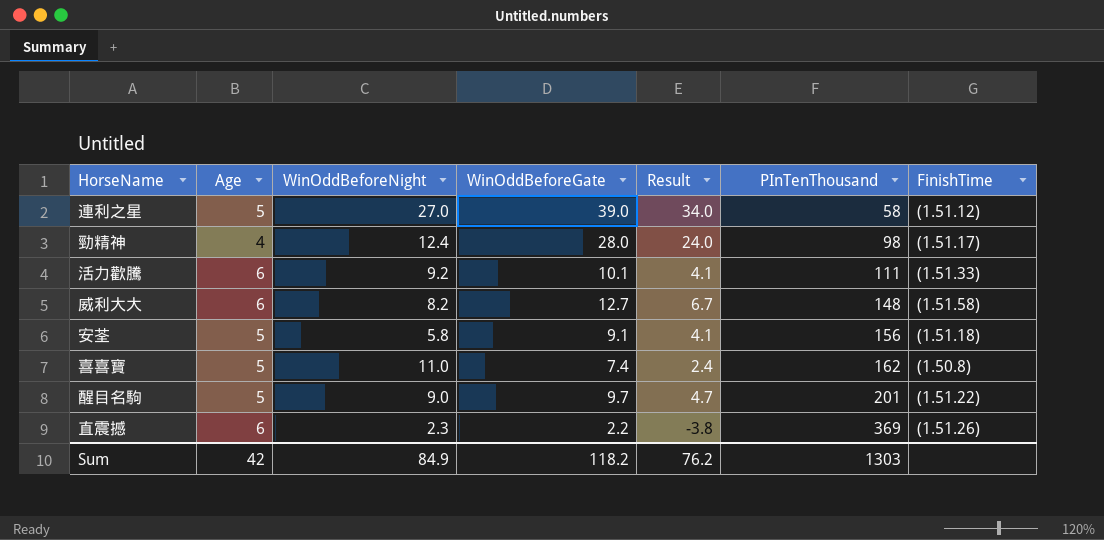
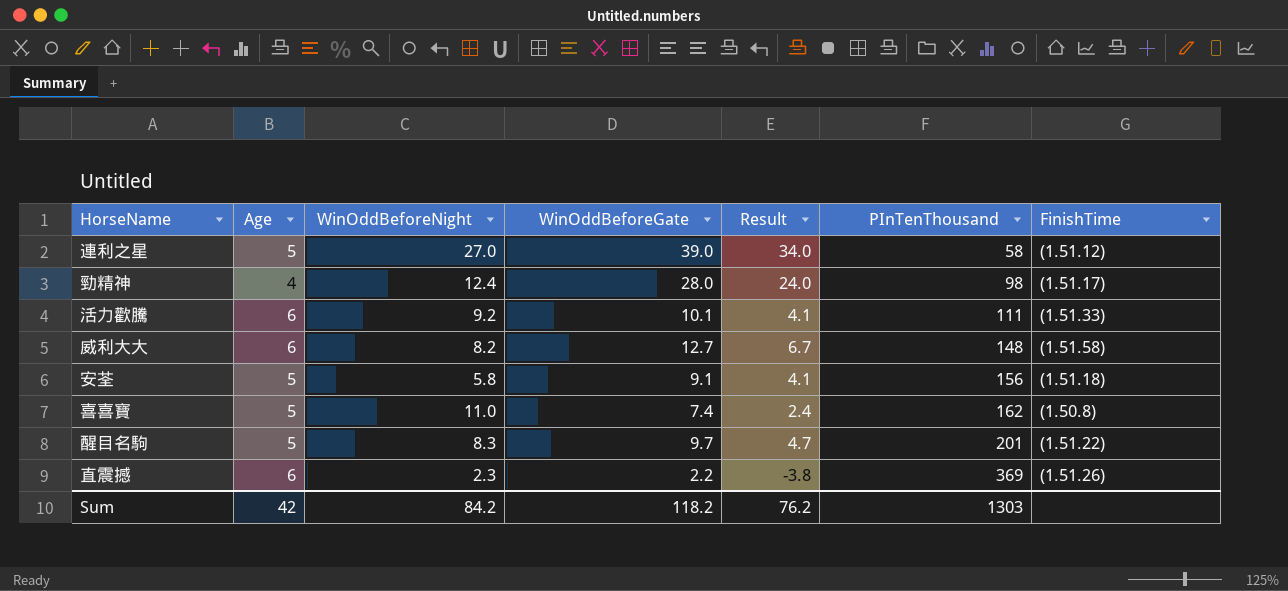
醒目名駒 | WinOddBeforeNight: 9.0 -> 8.3
Sum | WinOddBeforeNight: 84.9 -> 84.2

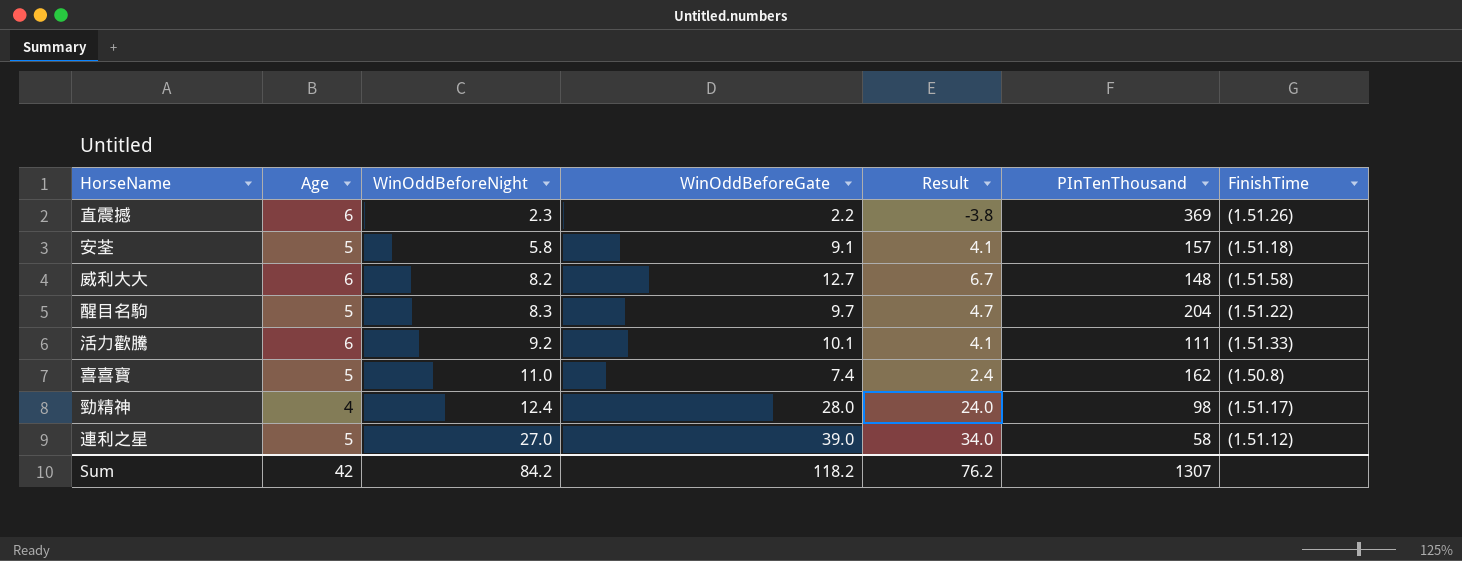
row order: PInTenThousand ascending -> WinOddBeforeNight ascending
安荃 | PInTenThousand: 156 -> 157
醒目名駒 | PInTenThousand: 201 -> 204
Sum | PInTenThousand: 1303 -> 1307

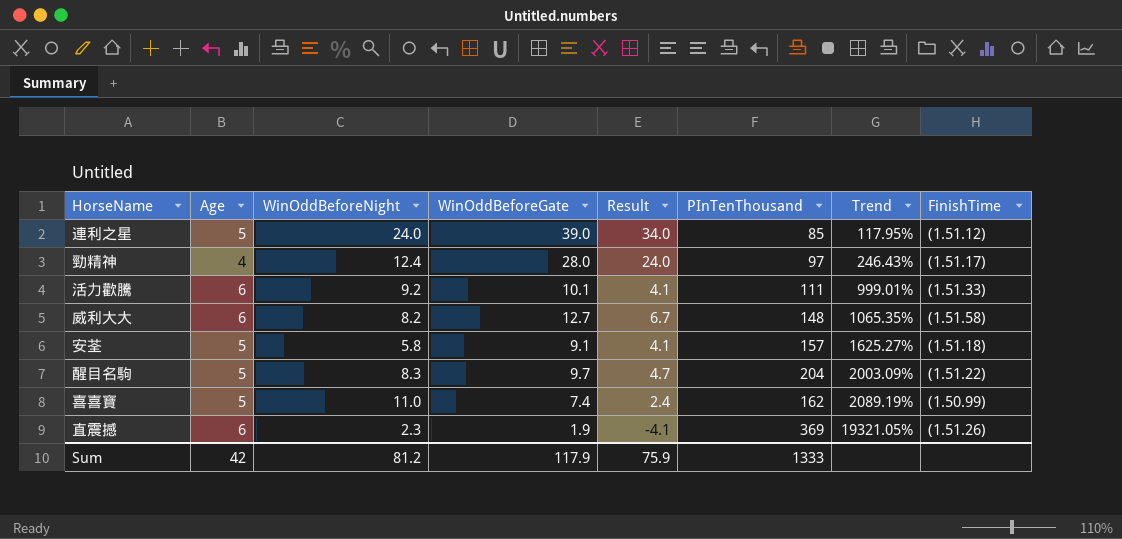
row order: WinOddBeforeNight ascending -> Trend ascending
column Trend | formula: none -> ([PInTenThousand] - [WinOddBeforeGate]) / [WinOddBeforeGate]
連利之星 | WinOddBeforeNight: 27.0 -> 24.0
連利之星 | PInTenThousand: 58 -> 85
勁精神 | PInTenThousand: 98 -> 97
喜喜寶 | FinishTime: (1.50.8) -> (1.50.99)
直震撼 | WinOddBeforeGate: 2.2 -> 1.9
直震撼 | Result: -3.8 -> -4.1
Sum | WinOddBeforeNight: 84.2 -> 81.2
Sum | WinOddBeforeGate: 118.2 -> 117.9
Sum | Result: 76.2 -> 75.9
Sum | PInTenThousand: 1307 -> 1333

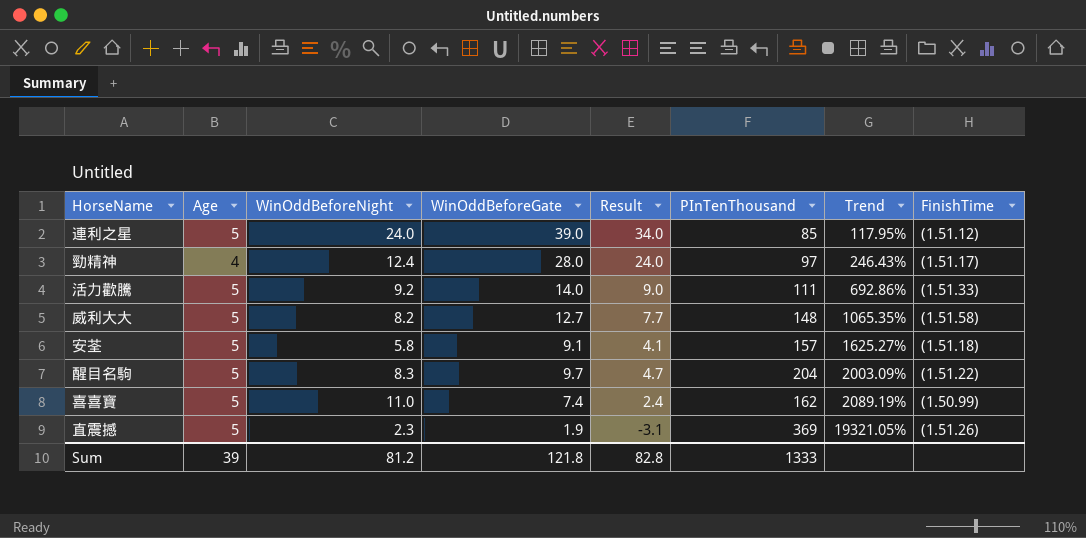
活力歡騰 | Age: 6 -> 5
活力歡騰 | WinOddBeforeGate: 10.1 -> 14.0
活力歡騰 | Result: 4.1 -> 9.0
活力歡騰 | Trend: 999.01% -> 692.86%
威利大大 | Age: 6 -> 5
威利大大 | Result: 6.7 -> 7.7
直震撼 | Age: 6 -> 5
直震撼 | Result: -4.1 -> -3.1
Sum | Age: 42 -> 39
Sum | WinOddBeforeGate: 117.9 -> 121.8
Sum | Result: 75.9 -> 82.8

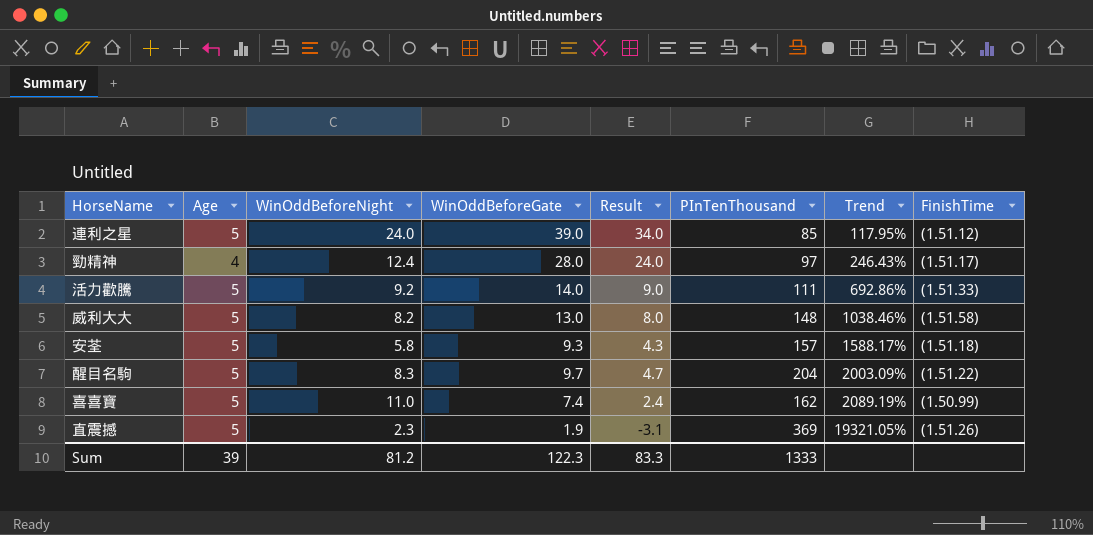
威利大大 | WinOddBeforeGate: 12.7 -> 13.0
威利大大 | Result: 7.7 -> 8.0
威利大大 | Trend: 1065.35% -> 1038.46%
安荃 | WinOddBeforeGate: 9.1 -> 9.3
安荃 | Result: 4.1 -> 4.3
安荃 | Trend: 1625.27% -> 1588.17%
Sum | WinOddBeforeGate: 121.8 -> 122.3
Sum | Result: 82.8 -> 83.3

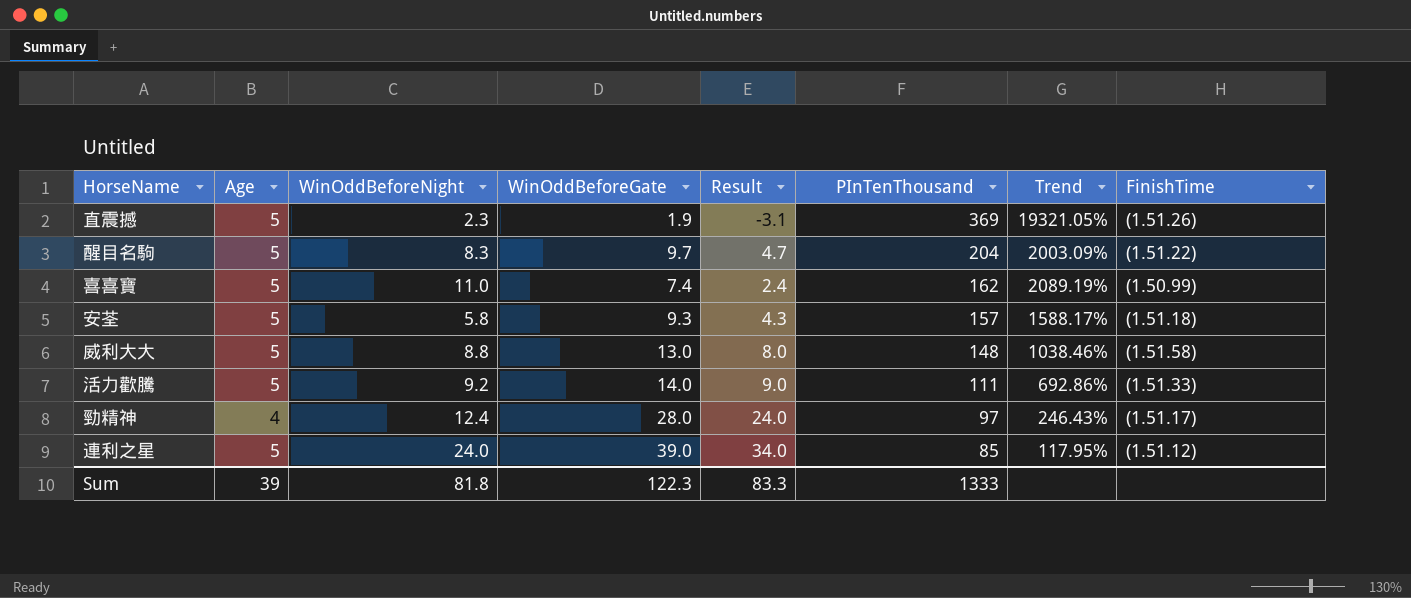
row order: Trend ascending -> PInTenThousand descending
威利大大 | WinOddBeforeNight: 8.2 -> 8.8
Sum | WinOddBeforeNight: 81.2 -> 81.8

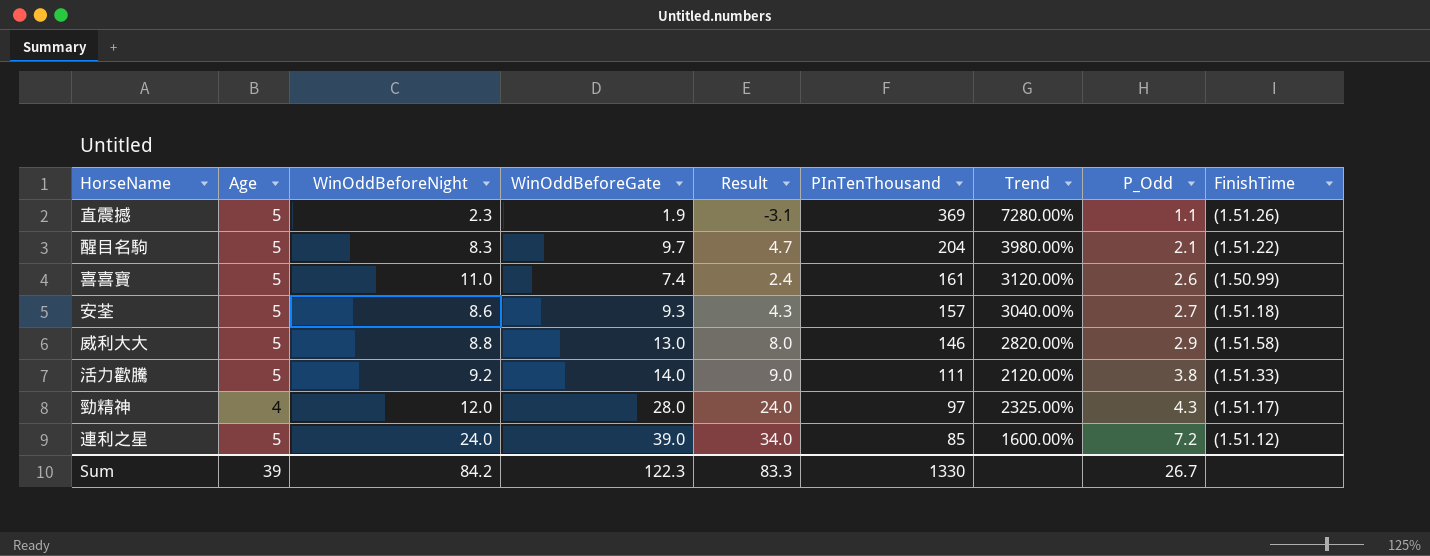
column Trend | formula: ([PInTenThousand] - [WinOddBeforeGate]) / [WinOddBeforeGate] -> ([PInTenThousand] - [Age]) / [Age]
column P_Odd | position: none -> 8
喜喜寶 | PInTenThousand: 162 -> 161
安荃 | WinOddBeforeNight: 5.8 -> 8.6
威利大大 | PInTenThousand: 148 -> 146
勁精神 | WinOddBeforeNight: 12.4 -> 12.0
Sum | WinOddBeforeNight: 81.8 -> 84.2
Sum | PInTenThousand: 1333 -> 1330

